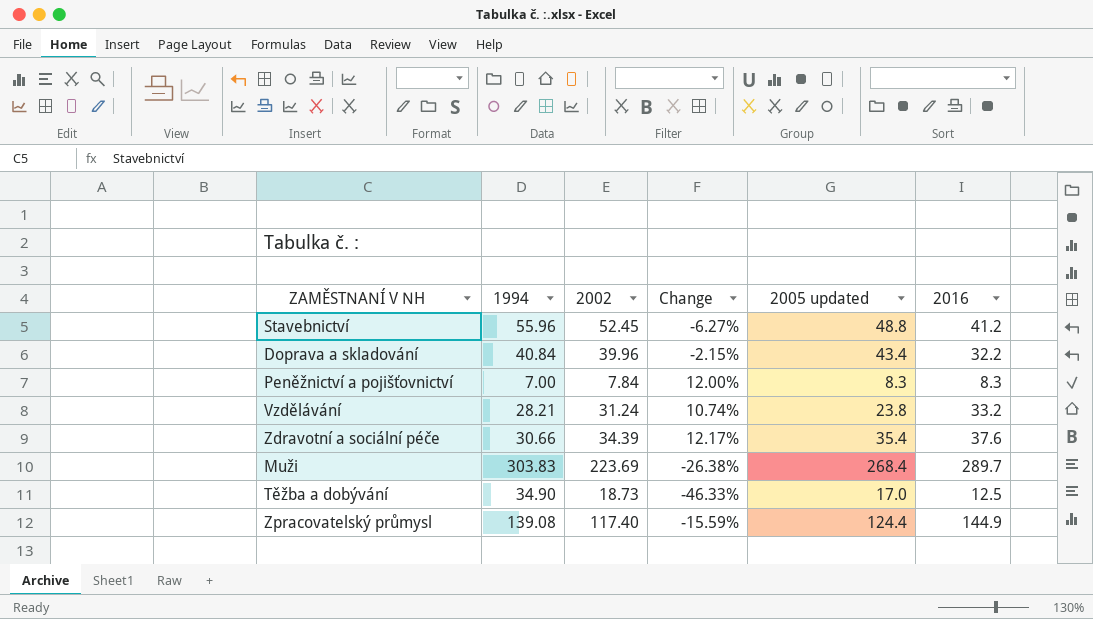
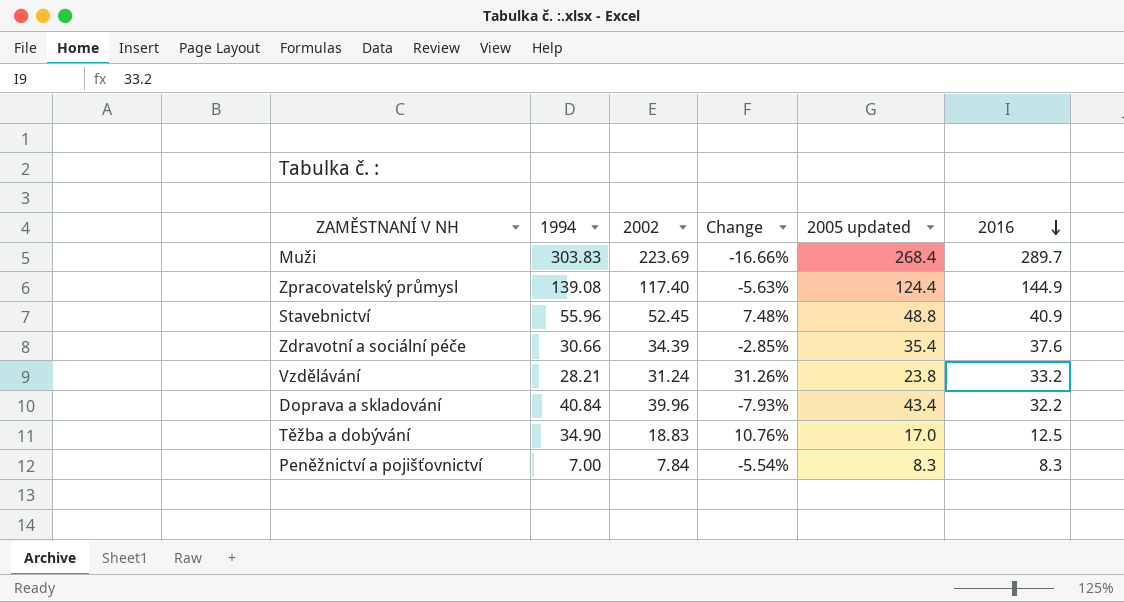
row order: none -> 2016 descending
column Change | formula: ([2002] - [1994]) / [1994] -> ([2002] - [2005 updated]) / [2005 updated]
Stavebnictví | 2016: 41.2 -> 40.9
Těžba a dobývání | 2002: 18.73 -> 18.83

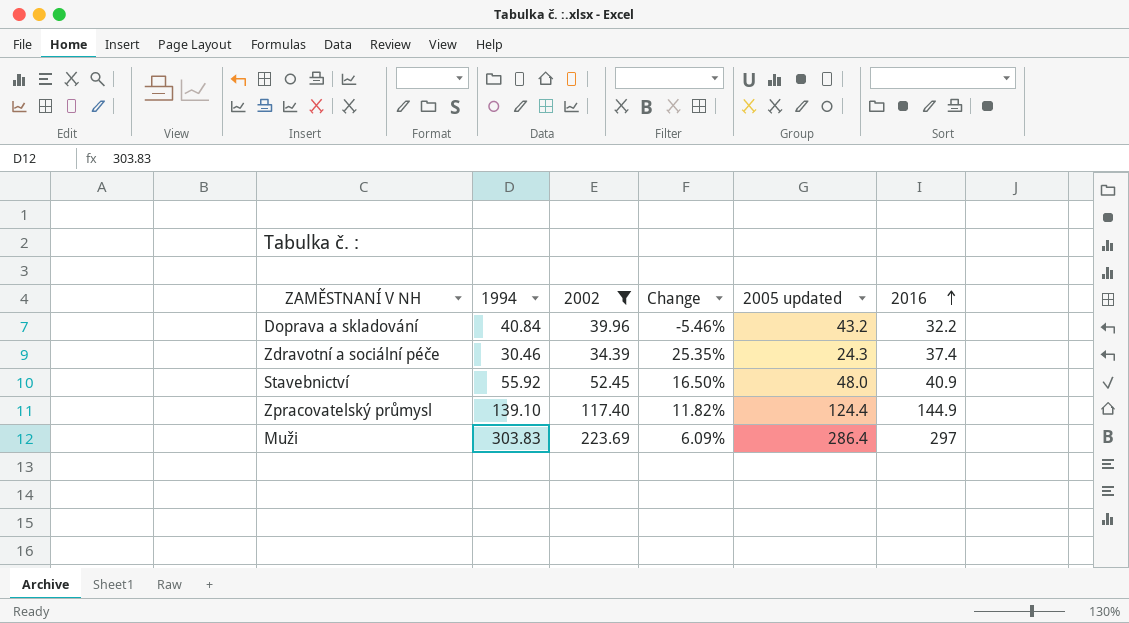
filter: none -> 2002 >= 34.39
row order: 2016 descending -> 2016 ascending
column Change | formula: ([2002] - [2005 updated]) / [2005 updated] -> ([1994] - [2005 updated]) / [2005 updated]
Doprava a skladování | 2005 updated: 43.4 -> 43.2
Zdravotní a sociální péče | 1994: 30.66 -> 30.46
Zdravotní a sociální péče | 2005 updated: 35.4 -> 24.3
Zdravotní a sociální péče | 2016: 37.6 -> 37.4
Stavebnictví | 1994: 55.96 -> 55.92
Stavebnictví | 2005 updated: 48.8 -> 48.0
Zpracovatelský průmysl | 1994: 139.08 -> 139.10
Muži | 2005 updated: 268.4 -> 286.4
Muži | 2016: 289.7 -> 297

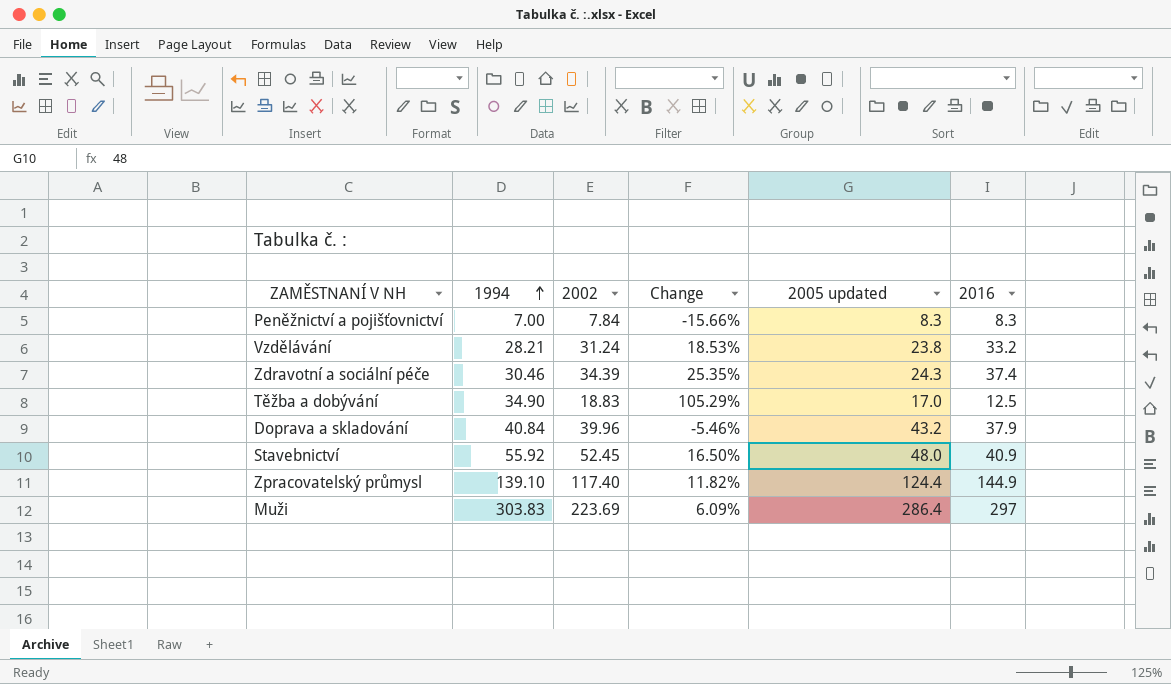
filter: 2002 >= 34.39 -> none
row order: 2016 ascending -> 1994 ascending
Doprava a skladování | 2016: 32.2 -> 37.9

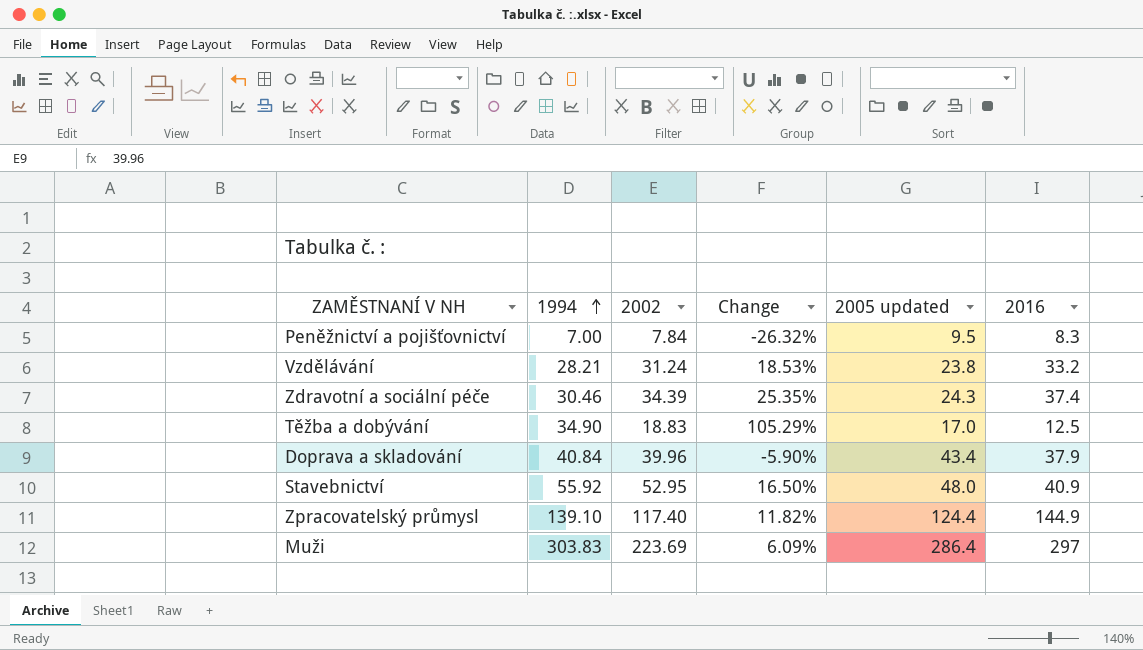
Peněžnictví a pojišťovnictví | Change: -15.66% -> -26.32%
Peněžnictví a pojišťovnictví | 2005 updated: 8.3 -> 9.5
Doprava a skladování | Change: -5.46% -> -5.90%
Doprava a skladování | 2005 updated: 43.2 -> 43.4
Stavebnictví | 2002: 52.45 -> 52.95

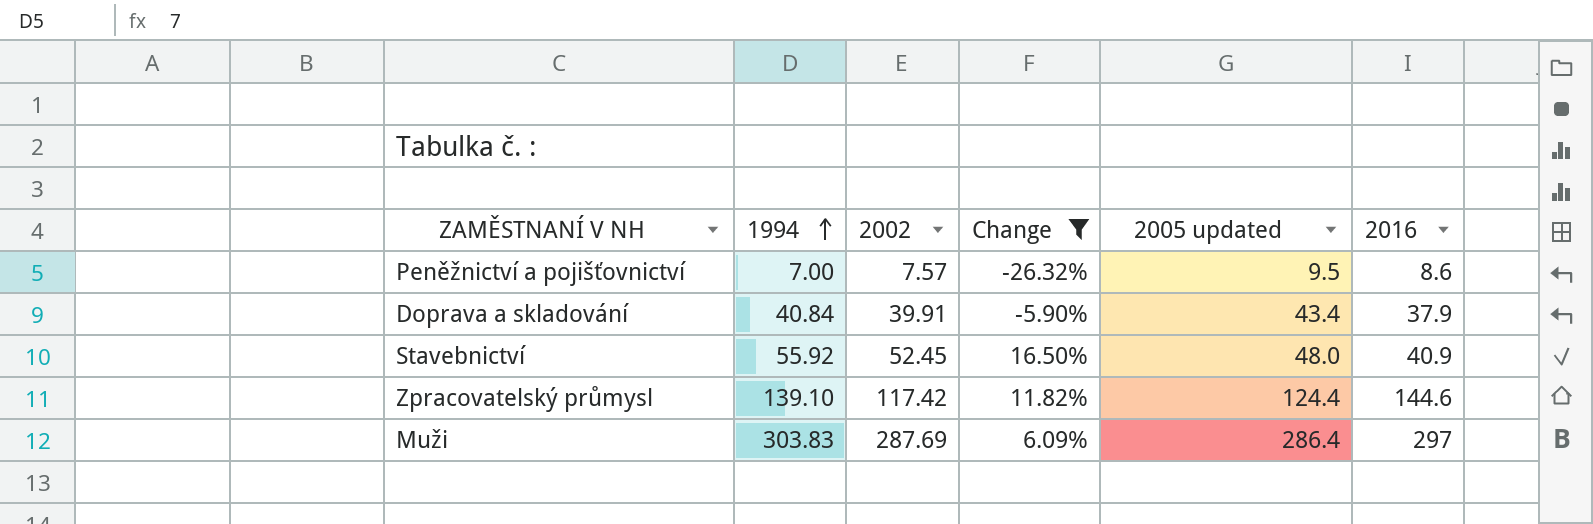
filter: none -> Change <= 16.50%
Peněžnictví a pojišťovnictví | 2002: 7.84 -> 7.57
Peněžnictví a pojišťovnictví | 2016: 8.3 -> 8.6
Doprava a skladování | 2002: 39.96 -> 39.91
Stavebnictví | 2002: 52.95 -> 52.45
Zpracovatelský průmysl | 2002: 117.40 -> 117.42
Zpracovatelský průmysl | 2016: 144.9 -> 144.6
Muži | 2002: 223.69 -> 287.69

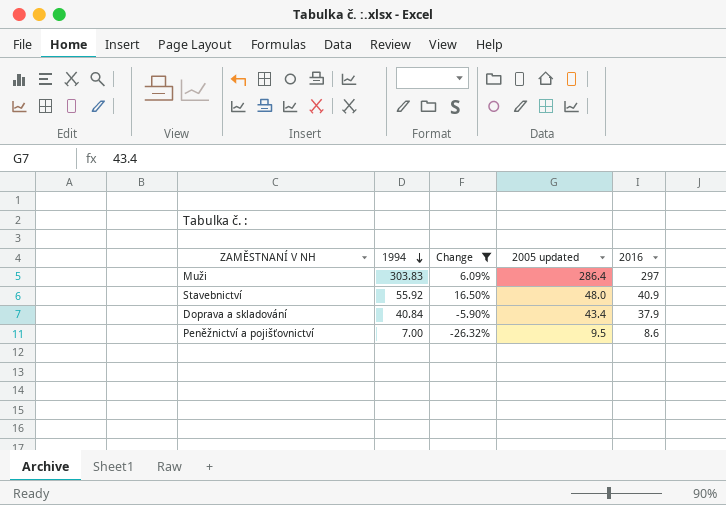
row order: 1994 ascending -> 1994 descending
column 2002 | position: 3 -> none
row Zpracovatelský průmysl: 139.10 | 117.42 | 11.82% | 124.4 | 144.6 -> none

